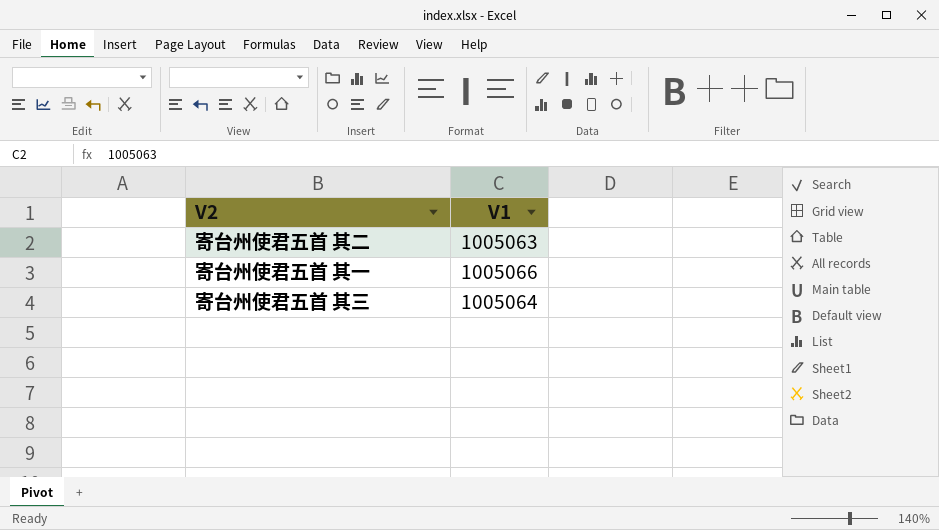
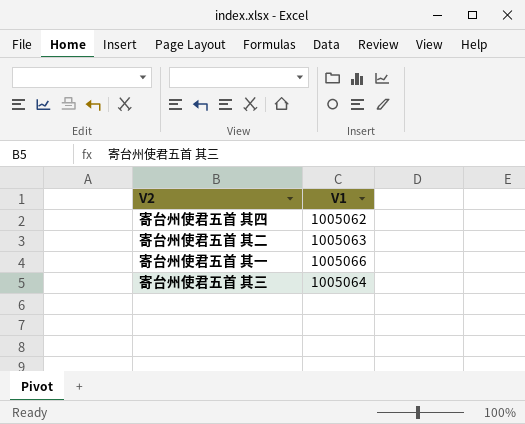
row 寄台州使君五首 其四: none -> 1005062

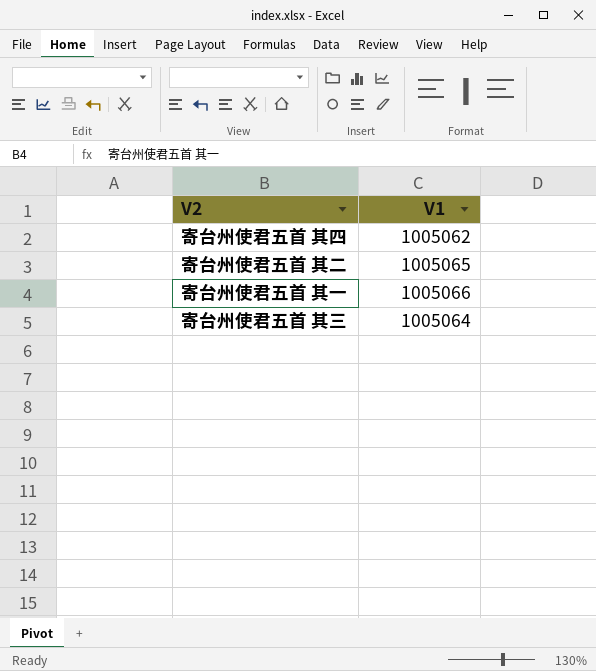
寄台州使君五首 其二 | V1: 1005063 -> 1005065

